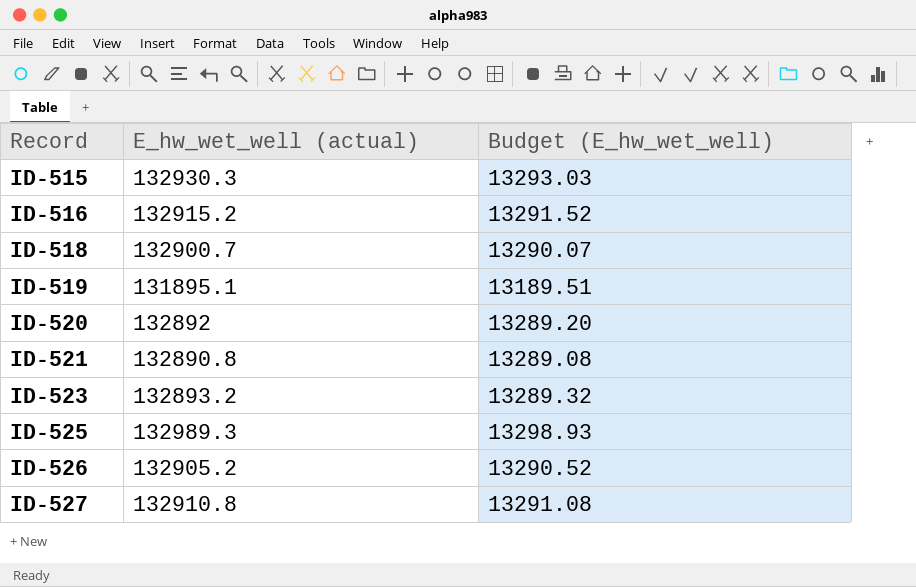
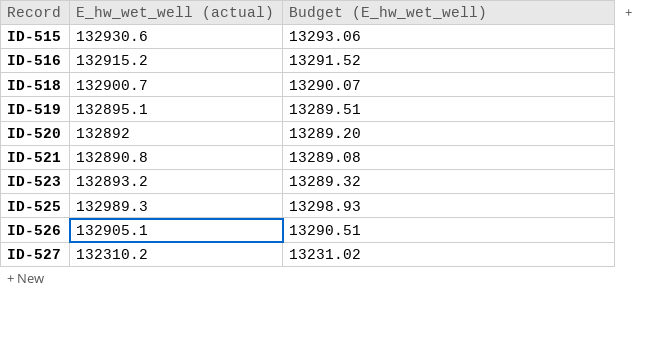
ID-515 | E_hw_wet_well (actual): 132930.3 -> 132930.6
ID-515 | Budget (E_hw_wet_well): 13293.03 -> 13293.06
ID-519 | E_hw_wet_well (actual): 131895.1 -> 132895.1
ID-519 | Budget (E_hw_wet_well): 13189.51 -> 13289.51
ID-526 | E_hw_wet_well (actual): 132905.2 -> 132905.1
ID-526 | Budget (E_hw_wet_well): 13290.52 -> 13290.51
ID-527 | E_hw_wet_well (actual): 132910.8 -> 132310.2
ID-527 | Budget (E_hw_wet_well): 13291.08 -> 13231.02

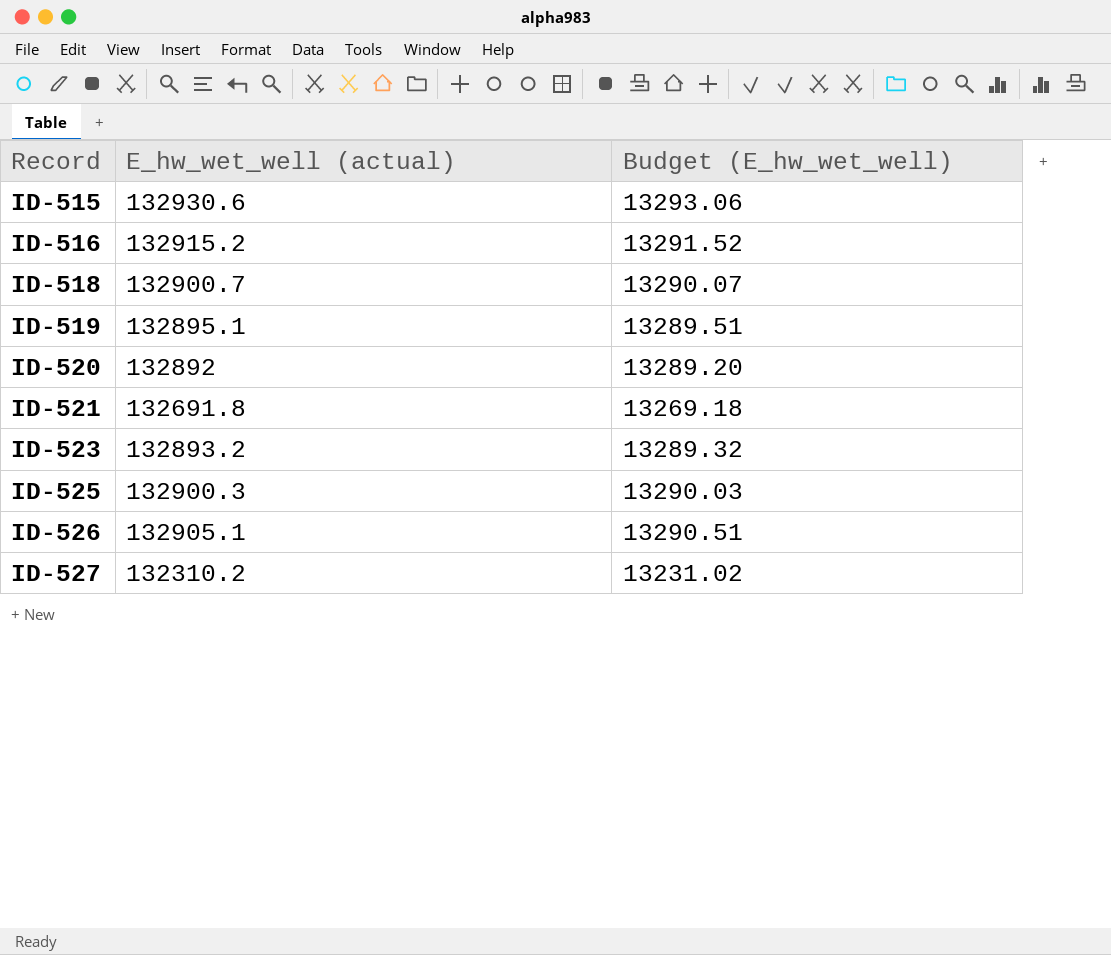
ID-521 | E_hw_wet_well (actual): 132890.8 -> 132691.8
ID-521 | Budget (E_hw_wet_well): 13289.08 -> 13269.18
ID-525 | E_hw_wet_well (actual): 132989.3 -> 132900.3
ID-525 | Budget (E_hw_wet_well): 13298.93 -> 13290.03

